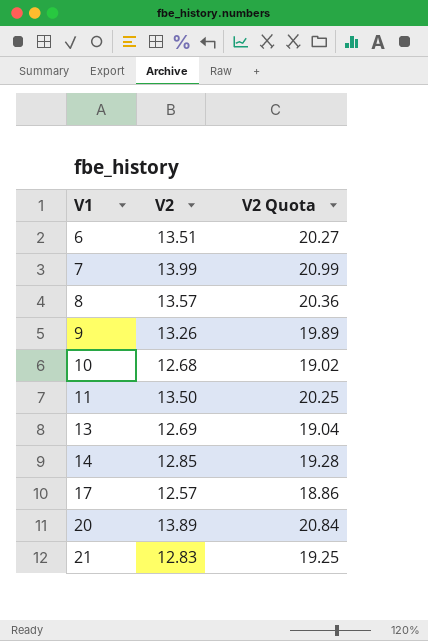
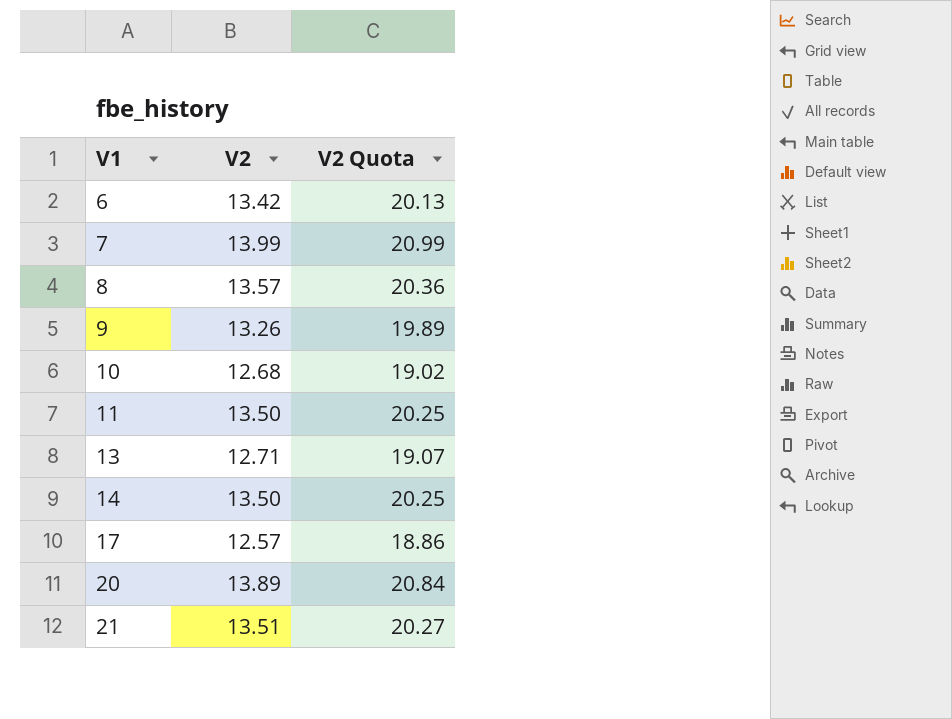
6 | V2: 13.51 -> 13.42
6 | V2 Quota: 20.27 -> 20.13
13 | V2: 12.69 -> 12.71
13 | V2 Quota: 19.04 -> 19.07
14 | V2: 12.85 -> 13.50
14 | V2 Quota: 19.28 -> 20.25
21 | V2: 12.83 -> 13.51
21 | V2 Quota: 19.25 -> 20.27

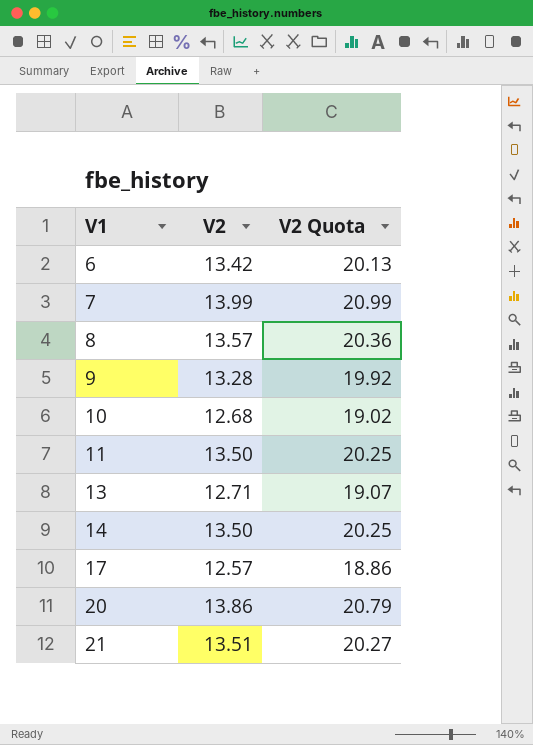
9 | V2: 13.26 -> 13.28
9 | V2 Quota: 19.89 -> 19.92
20 | V2: 13.89 -> 13.86
20 | V2 Quota: 20.84 -> 20.79

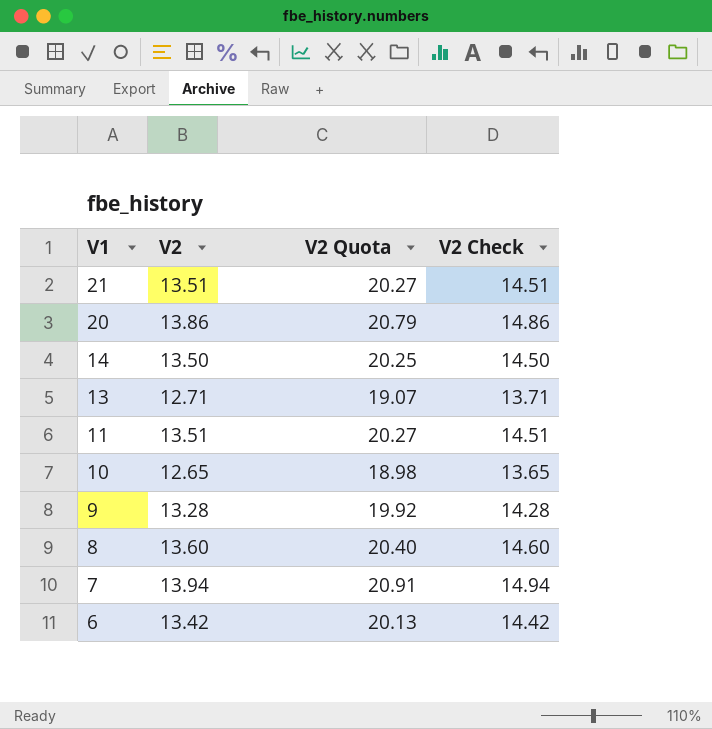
row order: V1 ascending -> V1 descending
column V2 Check | formula: none -> [V2] + 1
row 17: 12.57 | 18.86 -> none
11 | V2: 13.50 -> 13.51
11 | V2 Quota: 20.25 -> 20.27
10 | V2: 12.68 -> 12.65
10 | V2 Quota: 19.02 -> 18.98
8 | V2: 13.57 -> 13.60
8 | V2 Quota: 20.36 -> 20.40
7 | V2: 13.99 -> 13.94
7 | V2 Quota: 20.99 -> 20.91

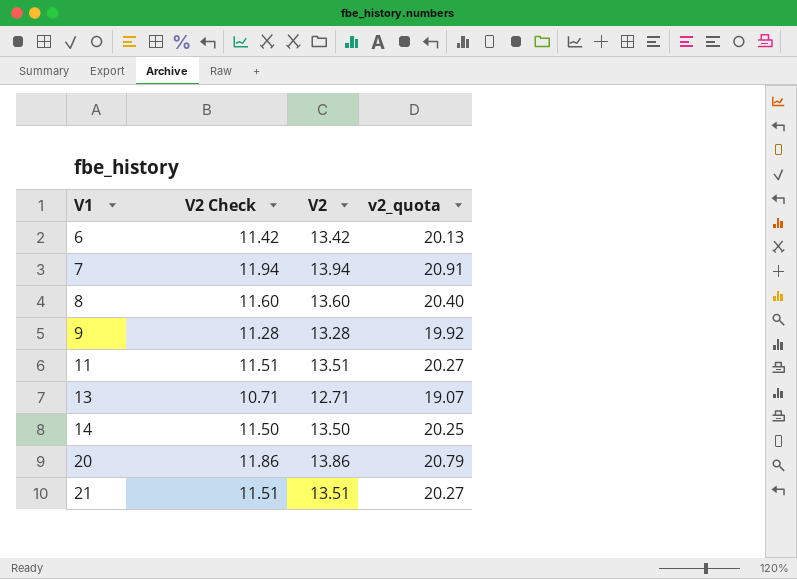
row order: V1 descending -> V1 ascending
column V2 Check | formula: [V2] + 1 -> [V2] - 2
column V2 Check | position: 4 -> 2
column name: V2 Quota -> v2_quota
row 10: 12.65 | 18.98 | 13.65 -> none

